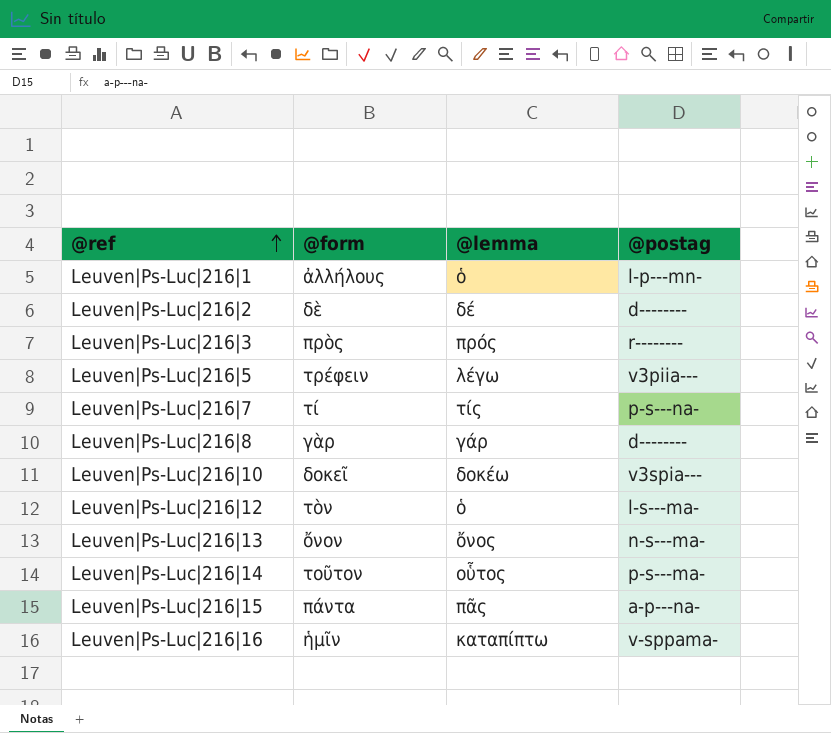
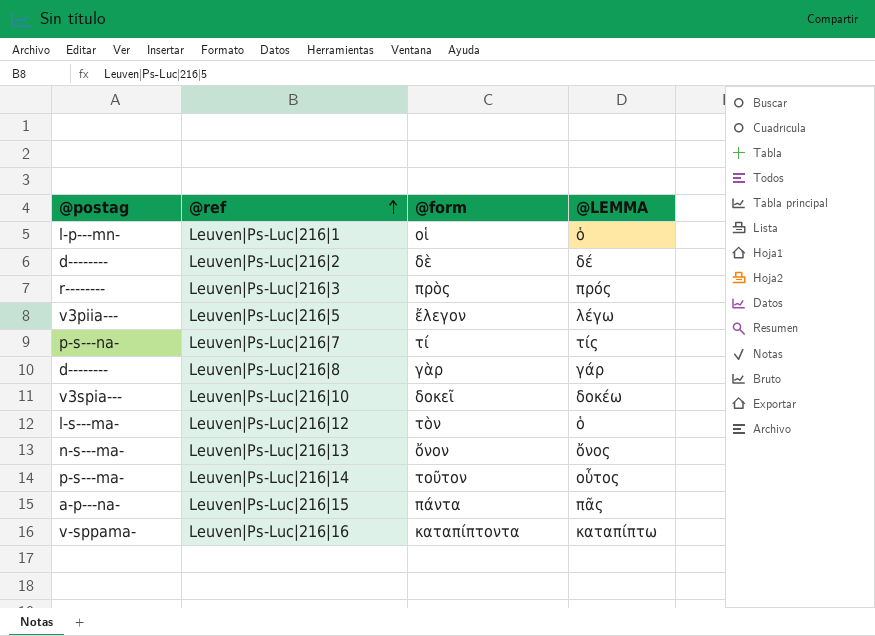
column @postag | position: 4 -> 1
column name: @lemma -> @LEMMA
Leuven|Ps-Luc|216|1 | @form: ἀλλήλους -> οἱ
Leuven|Ps-Luc|216|5 | @form: τρέφειν -> ἔλεγον
Leuven|Ps-Luc|216|16 | @form: ἡμῖν -> καταπίπτοντα

